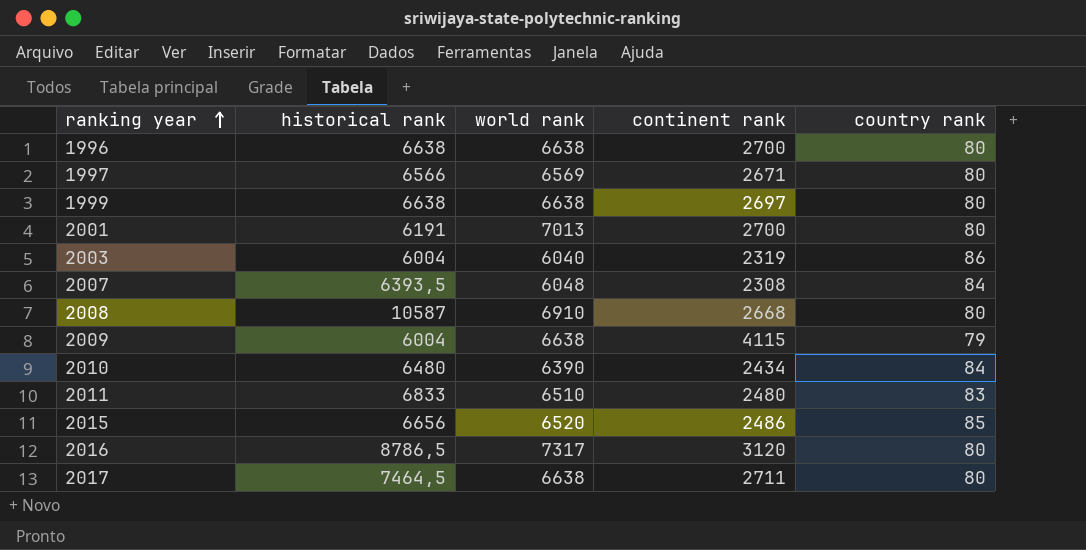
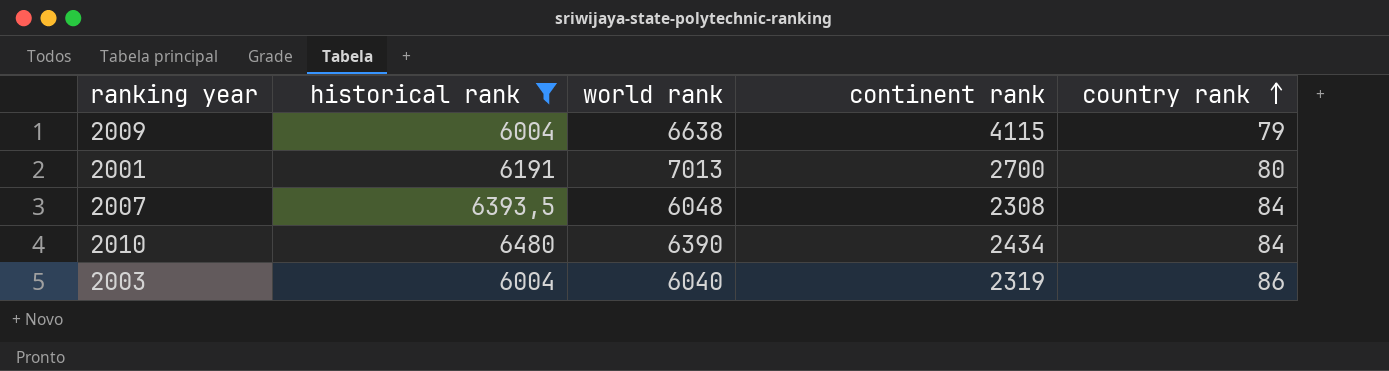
filter: none -> historical rank <= 6480
row order: ranking year ascending -> country rank ascending

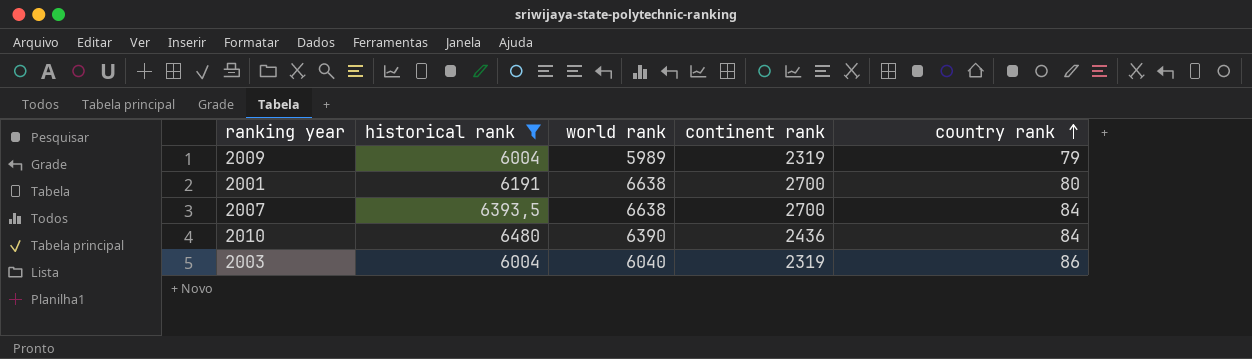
2009 | world rank: 6638 -> 5989
2009 | continent rank: 4115 -> 2319
2001 | world rank: 7013 -> 6638
2007 | world rank: 6048 -> 6638
2007 | continent rank: 2308 -> 2700
2010 | continent rank: 2434 -> 2436

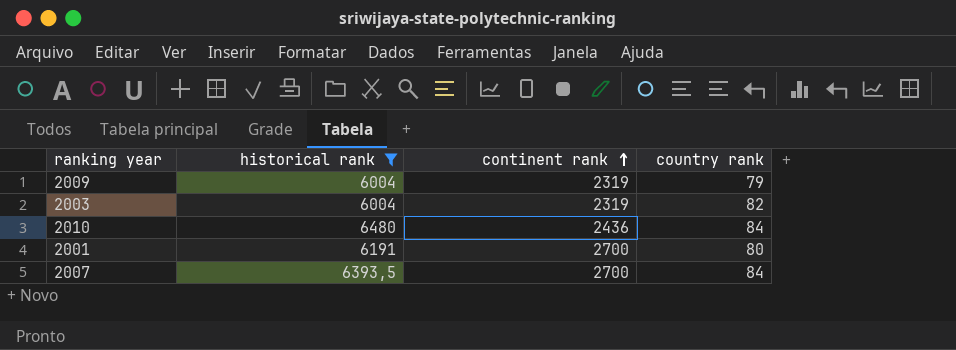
row order: country rank ascending -> continent rank ascending
column world rank | position: 3 -> none
2003 | country rank: 86 -> 82

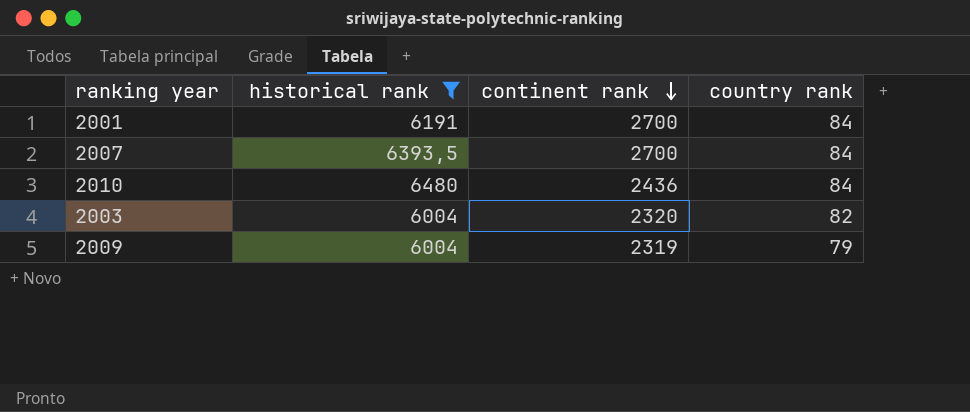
row order: continent rank ascending -> continent rank descending
2001 | country rank: 80 -> 84
2003 | continent rank: 2319 -> 2320

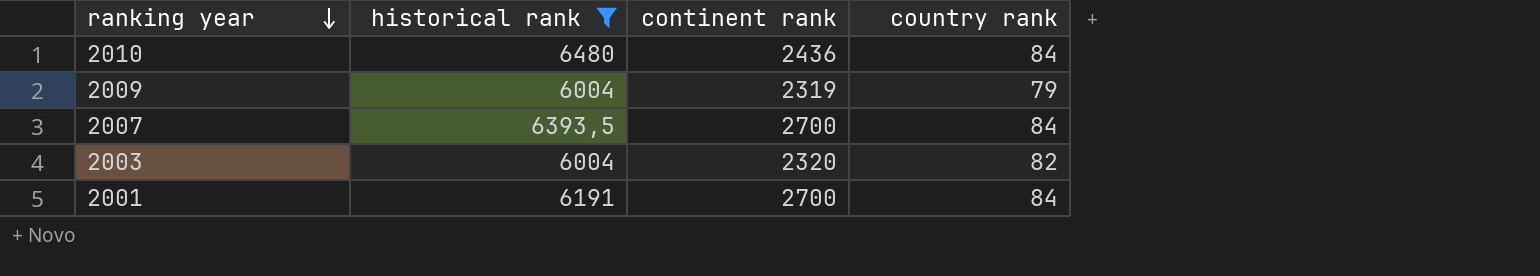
row order: continent rank descending -> ranking year descending

